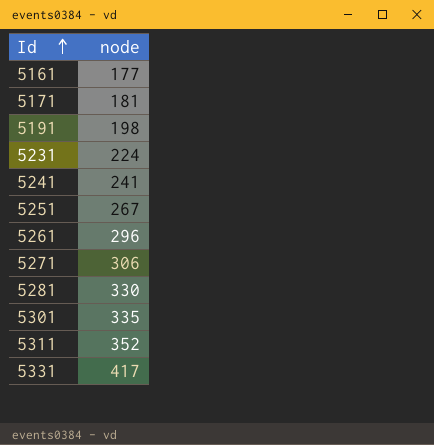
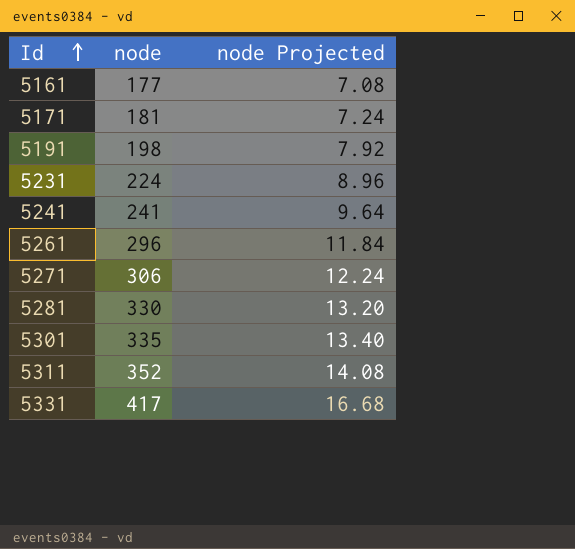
column node Projected | formula: none -> [node] * 0.04
row 5251: 267 -> none

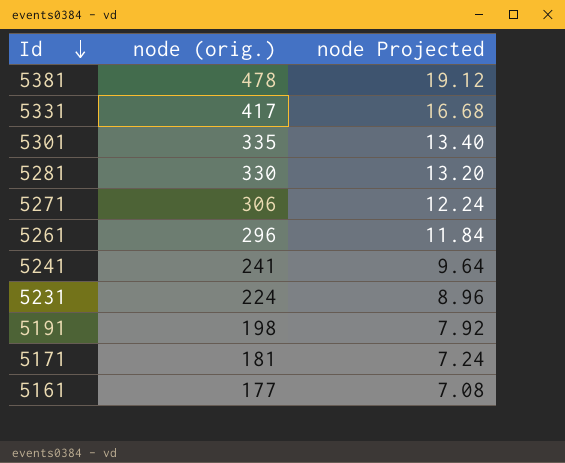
row order: Id ascending -> Id descending
column name: node -> node (orig.)
row 5311: 352 | 14.08 -> none
row 5381: none -> 478 | 19.12

